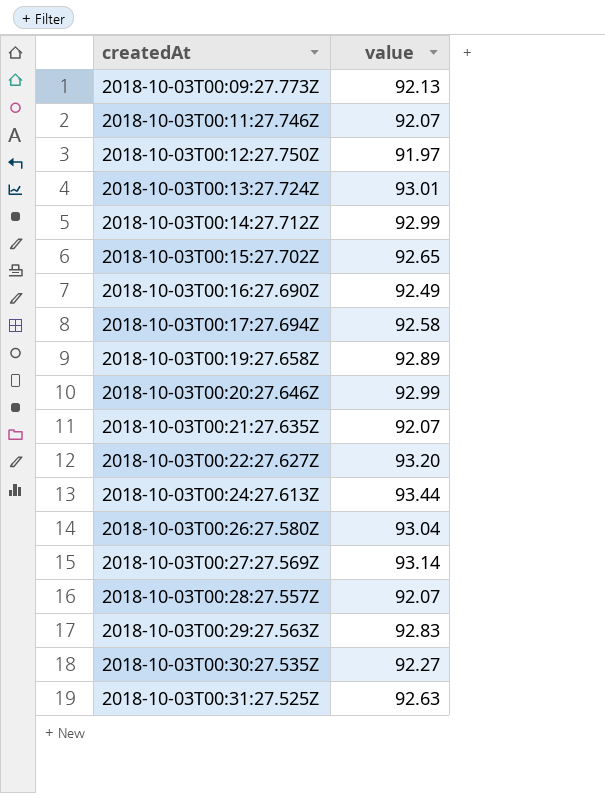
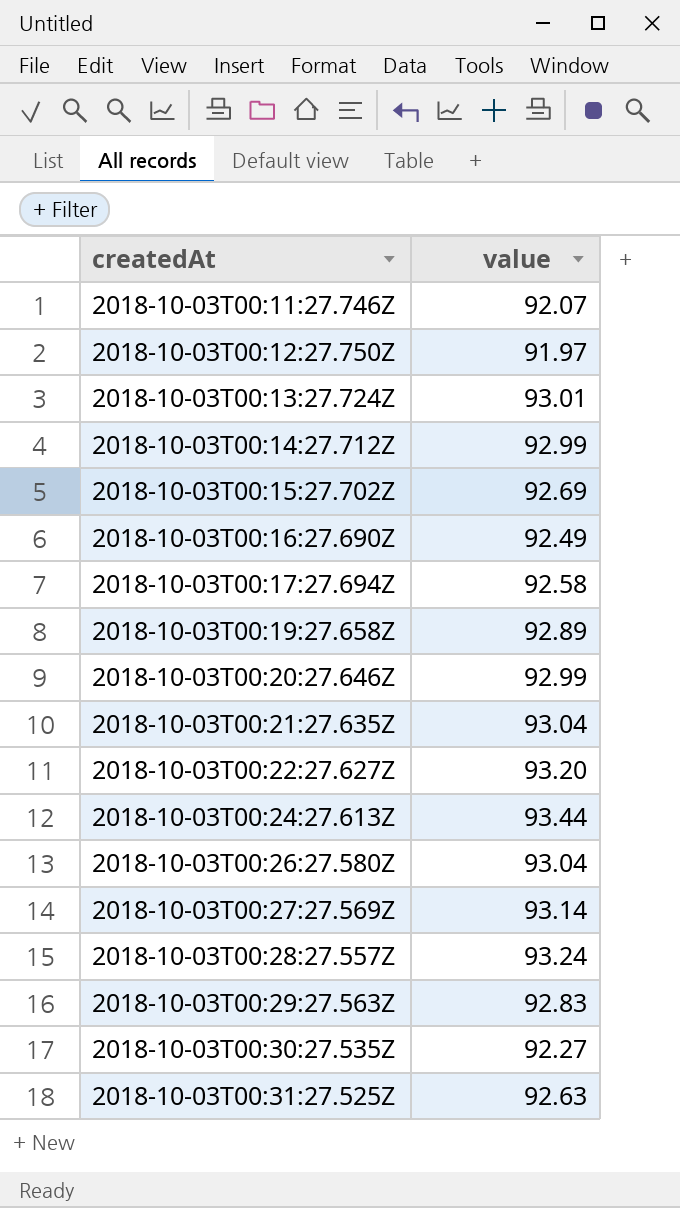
row 2018-10-03T00:09:27.773Z: 92.13 -> none
2018-10-03T00:15:27.702Z | value: 92.65 -> 92.69
2018-10-03T00:21:27.635Z | value: 92.07 -> 93.04
2018-10-03T00:28:27.557Z | value: 92.07 -> 93.24

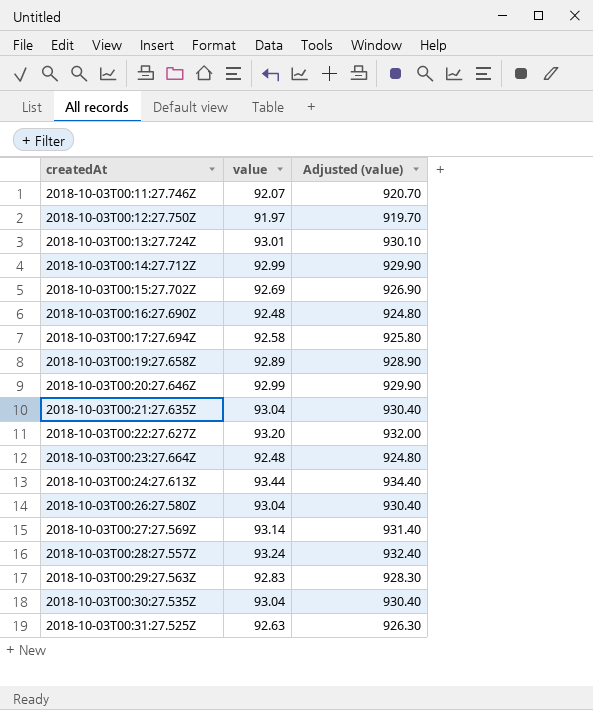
column Adjusted (value) | formula: none -> [value] * 10
2018-10-03T00:16:27.690Z | value: 92.49 -> 92.48
row 2018-10-03T00:23:27.664Z: none -> 92.48 | 924.80
2018-10-03T00:30:27.535Z | value: 92.27 -> 93.04

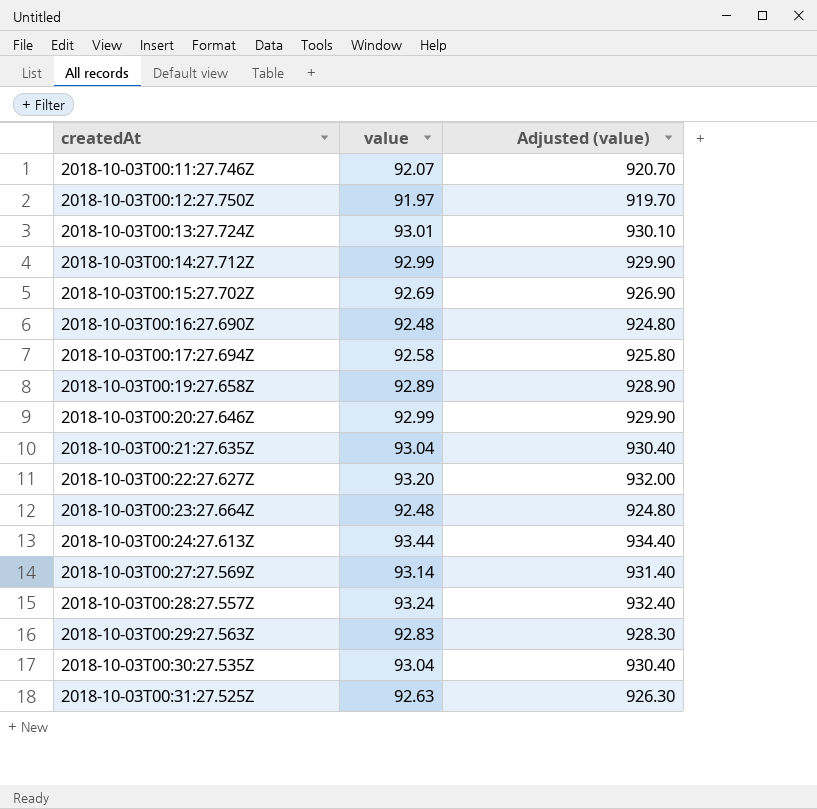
row 2018-10-03T00:26:27.580Z: 93.04 | 930.40 -> none

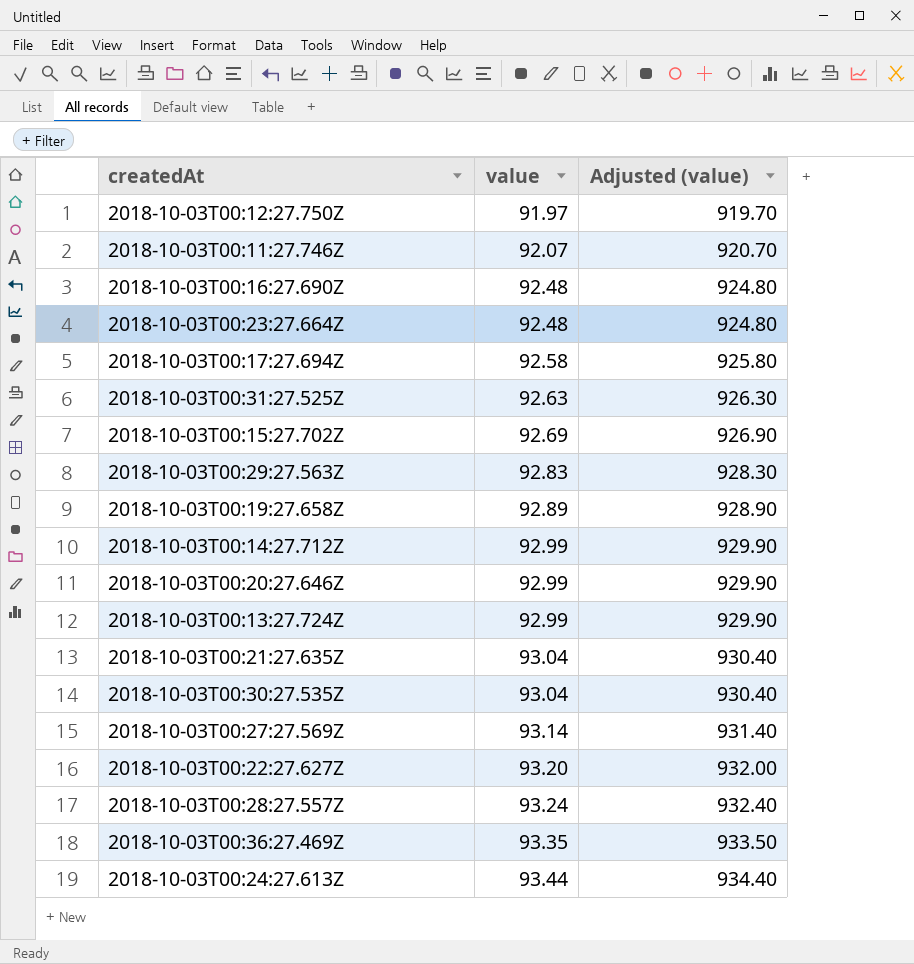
row order: createdAt ascending -> value ascending
2018-10-03T00:13:27.724Z | value: 93.01 -> 92.99
2018-10-03T00:13:27.724Z | Adjusted (value): 930.10 -> 929.90
row 2018-10-03T00:36:27.469Z: none -> 93.35 | 933.50

